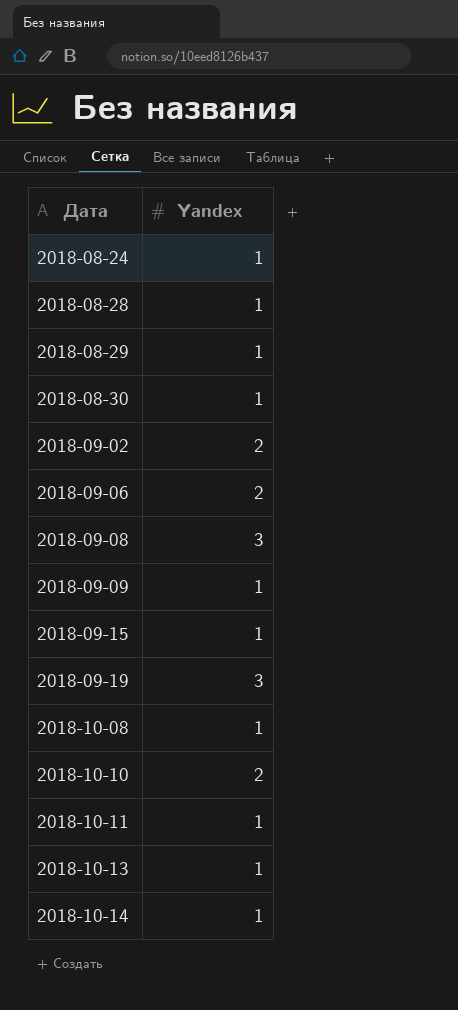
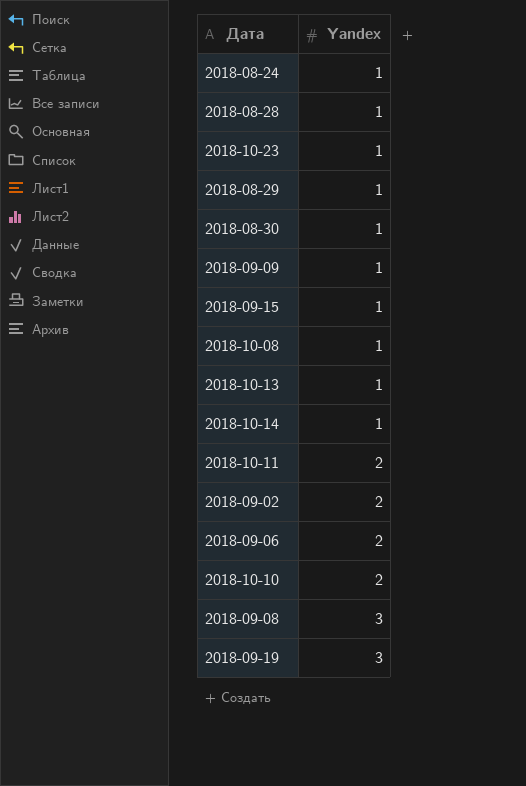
row order: Дата ascending -> Yandex ascending
row 2018-10-23: none -> 1
2018-10-11 | Yandex: 1 -> 2

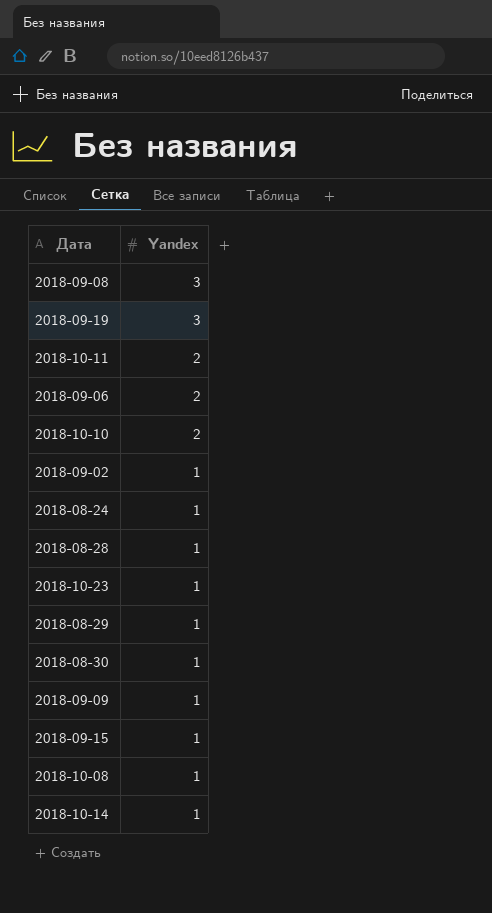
row order: Yandex ascending -> Yandex descending
row 2018-10-13: 1 -> none
2018-09-02 | Yandex: 2 -> 1

